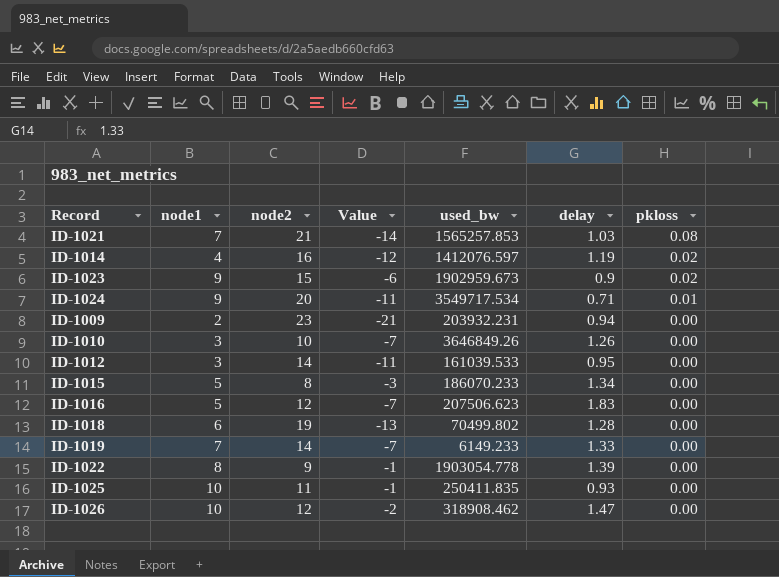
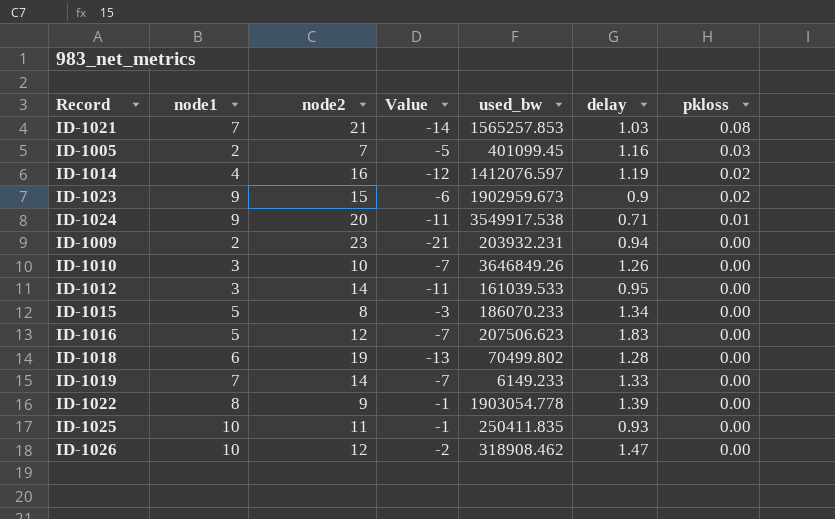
row ID-1005: none -> 2 | 7 | -5 | 401099.45 | 1.16 | 0.03
ID-1024 | used_bw: 3549717.534 -> 3549917.538

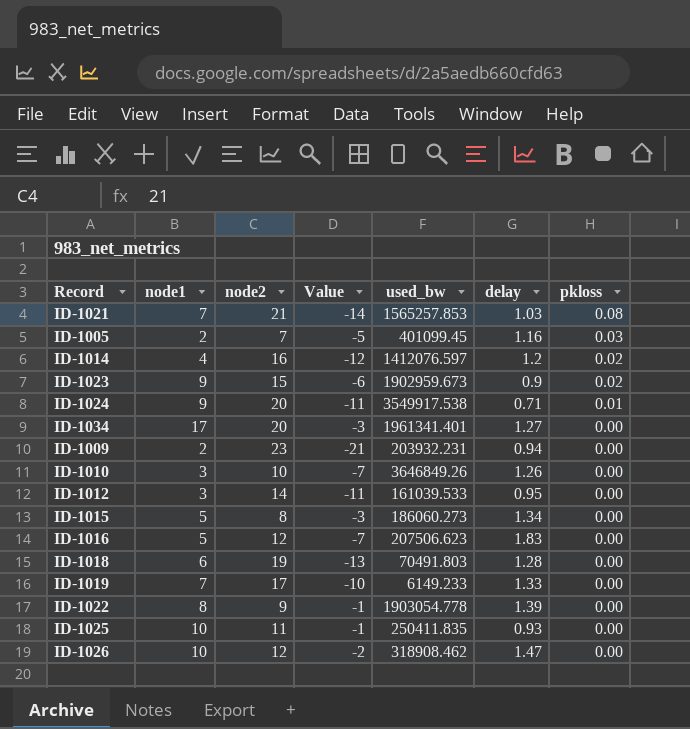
ID-1014 | delay: 1.19 -> 1.2
row ID-1034: none -> 17 | 20 | -3 | 1961341.401 | 1.27 | 0.00
ID-1015 | used_bw: 186070.233 -> 186060.273
ID-1018 | used_bw: 70499.802 -> 70491.803
ID-1019 | node2: 14 -> 17
ID-1019 | Value: -7 -> -10

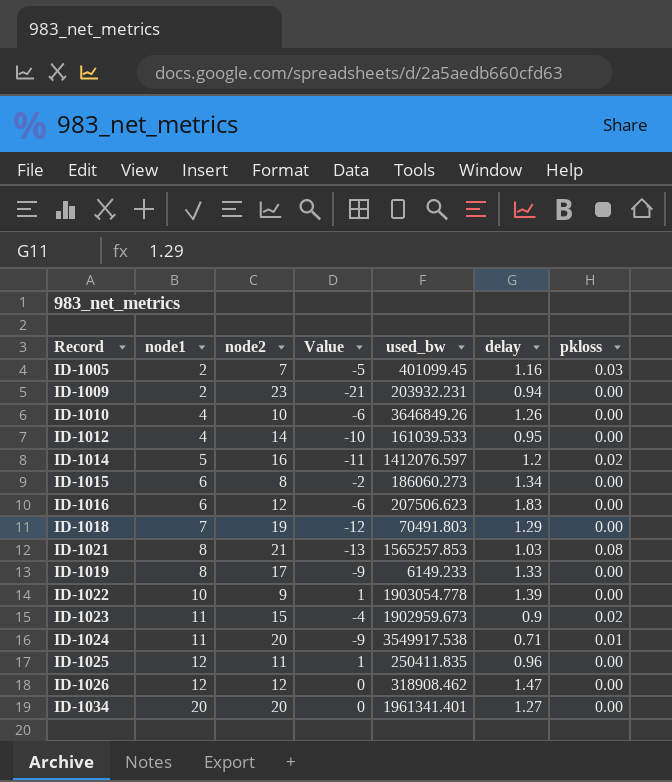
row order: pkloss descending -> node1 ascending
ID-1010 | node1: 3 -> 4
ID-1010 | Value: -7 -> -6
ID-1012 | node1: 3 -> 4
ID-1012 | Value: -11 -> -10
ID-1014 | node1: 4 -> 5
ID-1014 | Value: -12 -> -11
ID-1015 | node1: 5 -> 6
ID-1015 | Value: -3 -> -2
ID-1016 | node1: 5 -> 6
ID-1016 | Value: -7 -> -6
ID-1018 | node1: 6 -> 7
ID-1018 | Value: -13 -> -12
ID-1018 | delay: 1.28 -> 1.29
ID-1021 | node1: 7 -> 8
ID-1021 | Value: -14 -> -13
ID-1019 | node1: 7 -> 8
ID-1019 | Value: -10 -> -9
ID-1022 | node1: 8 -> 10
ID-1022 | Value: -1 -> 1
ID-1023 | node1: 9 -> 11
ID-1023 | Value: -6 -> -4
ID-1024 | node1: 9 -> 11
ID-1024 | Value: -11 -> -9
ID-1025 | node1: 10 -> 12
ID-1025 | Value: -1 -> 1
ID-1025 | delay: 0.93 -> 0.96
ID-1026 | node1: 10 -> 12
ID-1026 | Value: -2 -> 0
ID-1034 | node1: 17 -> 20
ID-1034 | Value: -3 -> 0

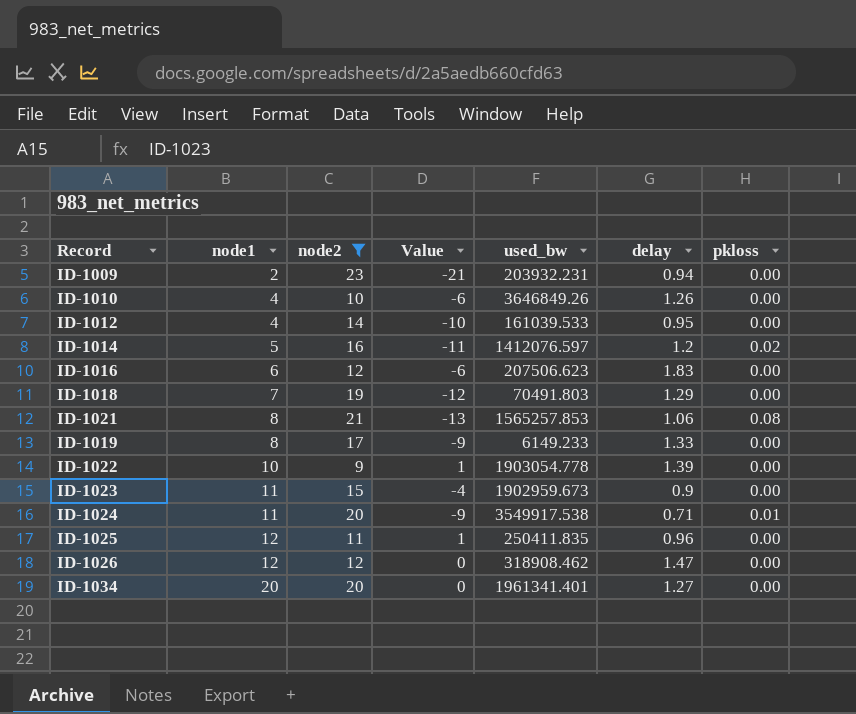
filter: none -> node2 >= 9
ID-1021 | delay: 1.03 -> 1.06
ID-1023 | pkloss: 0.02 -> 0.00

